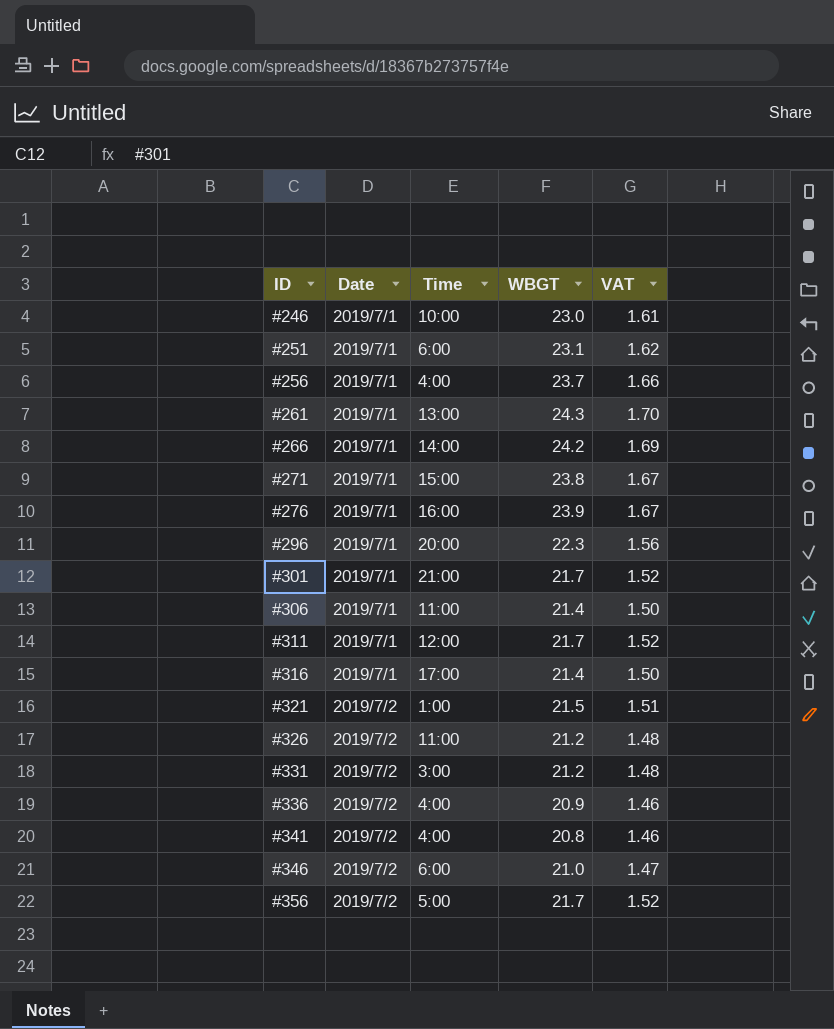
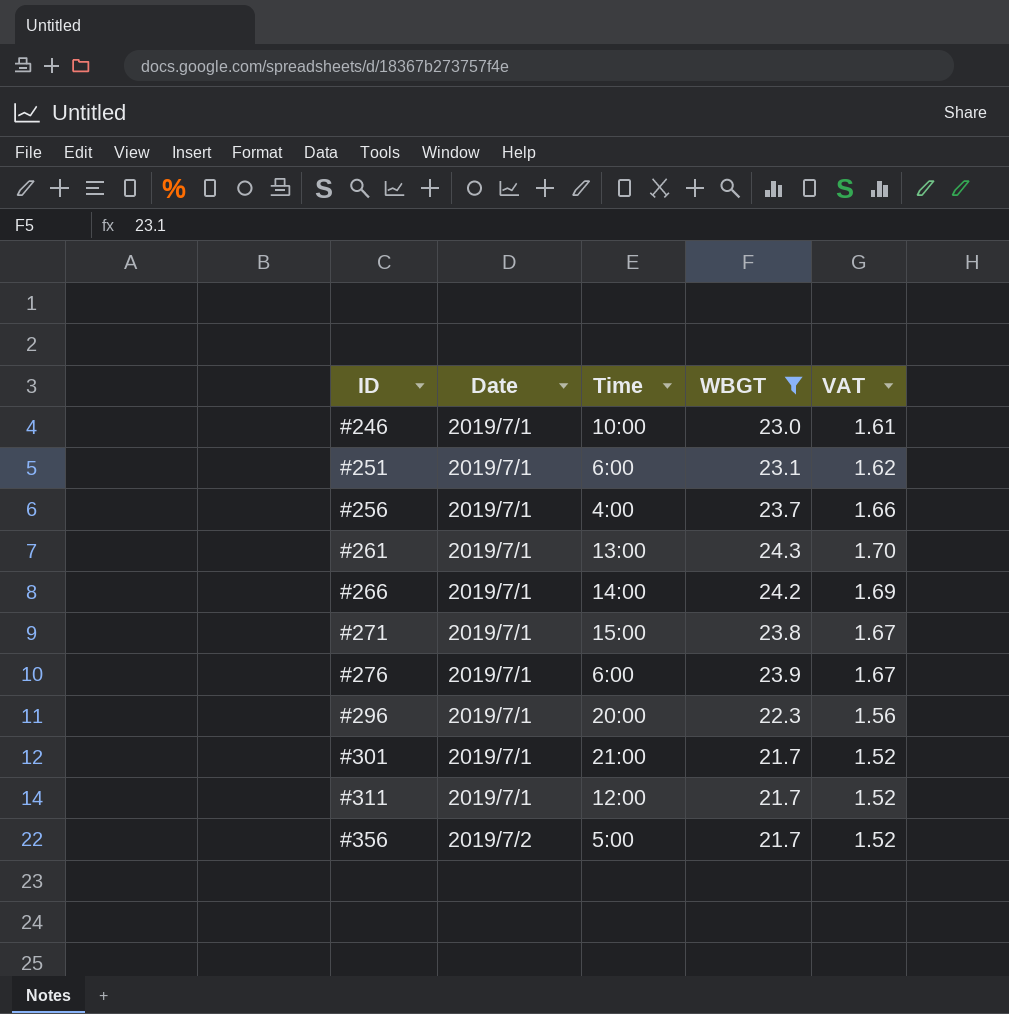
filter: none -> WBGT >= 21.7
#276 | Time: 16:00 -> 6:00

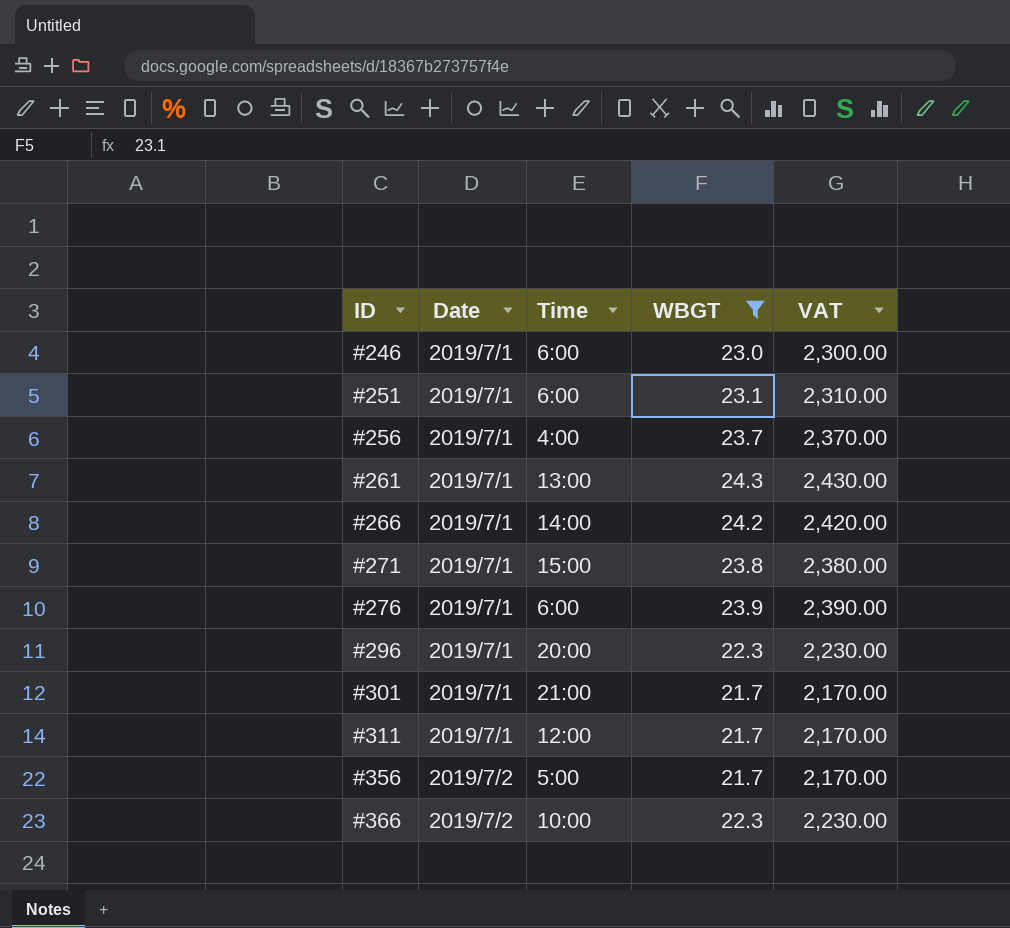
column VAT | formula: [WBGT] * 0.07 -> [WBGT] * 100
#246 | Time: 10:00 -> 6:00
row #366: none -> 2019/7/2 | 10:00 | 22.3 | 2,230.00

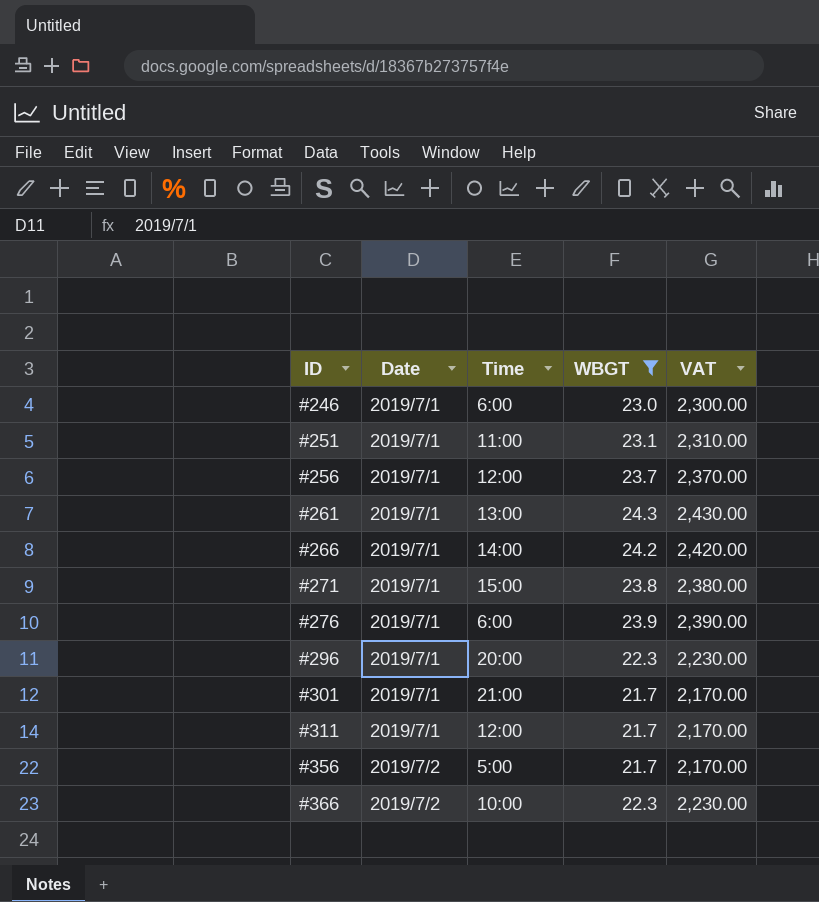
#251 | Time: 6:00 -> 11:00
#256 | Time: 4:00 -> 12:00

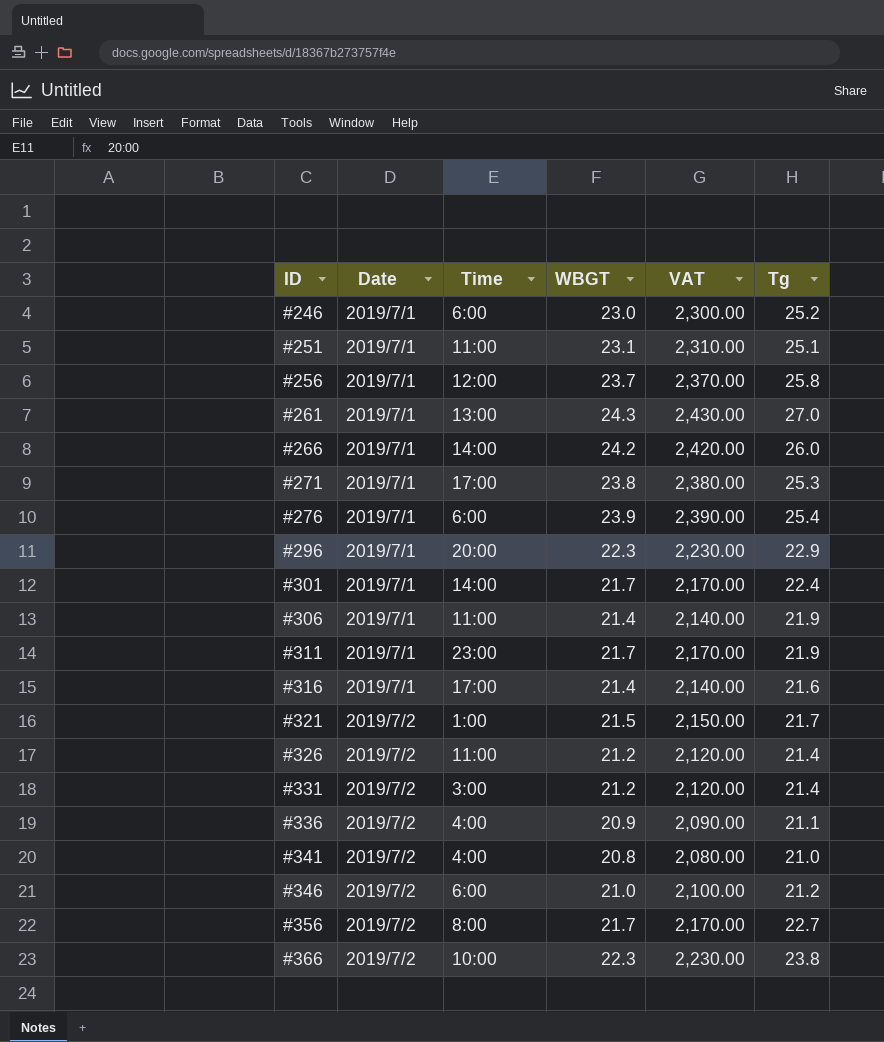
filter: WBGT >= 21.7 -> none
column Tg | position: none -> 6
#271 | Time: 15:00 -> 17:00
#301 | Time: 21:00 -> 14:00
#311 | Time: 12:00 -> 23:00
#356 | Time: 5:00 -> 8:00

